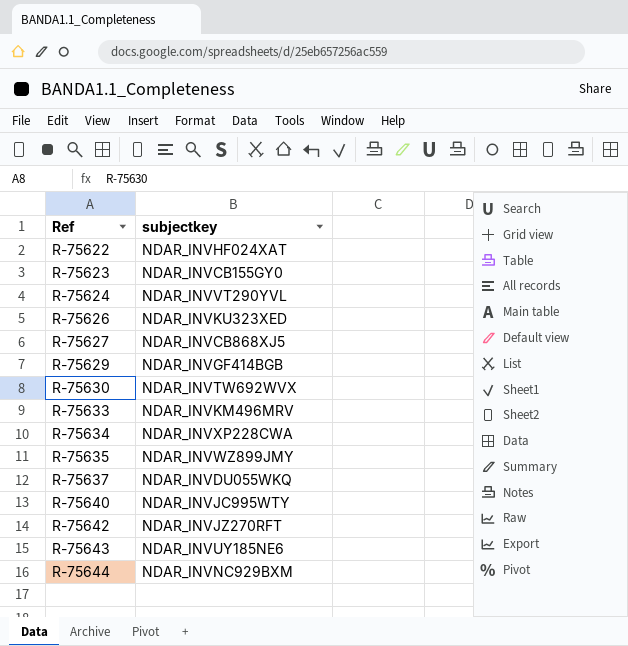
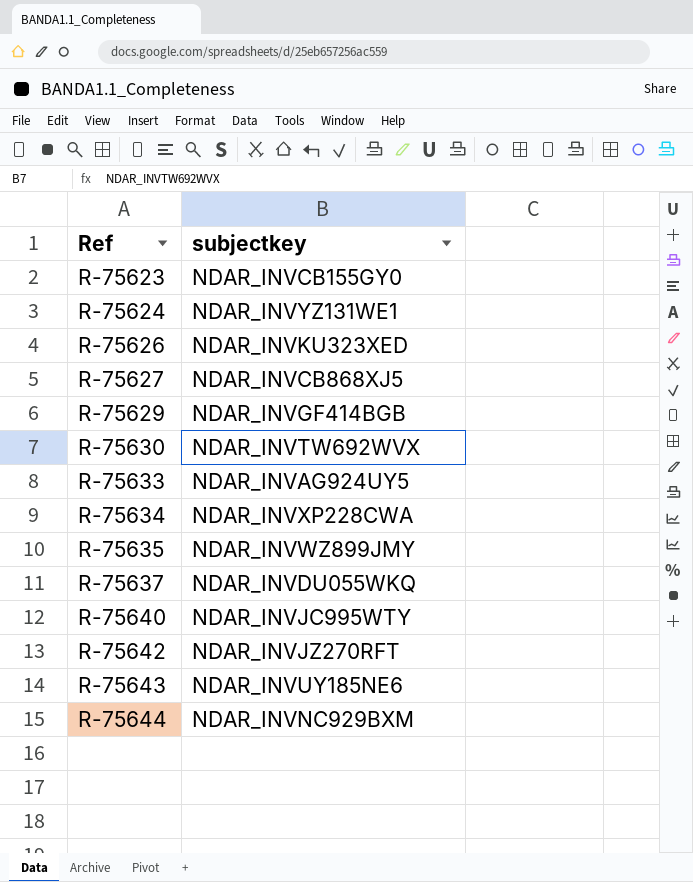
row R-75622: NDAR_INVHF024XAT -> none
R-75624 | subjectkey: NDAR_INVVT290YVL -> NDAR_INVYZ131WE1
R-75633 | subjectkey: NDAR_INVKM496MRV -> NDAR_INVAG924UY5

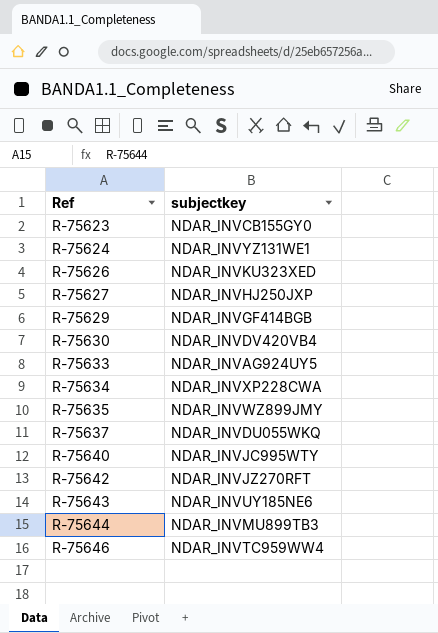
R-75627 | subjectkey: NDAR_INVCB868XJ5 -> NDAR_INVHJ250JXP
R-75630 | subjectkey: NDAR_INVTW692WVX -> NDAR_INVDV420VB4
R-75644 | subjectkey: NDAR_INVNC929BXM -> NDAR_INVMU899TB3
row R-75646: none -> NDAR_INVTC959WW4

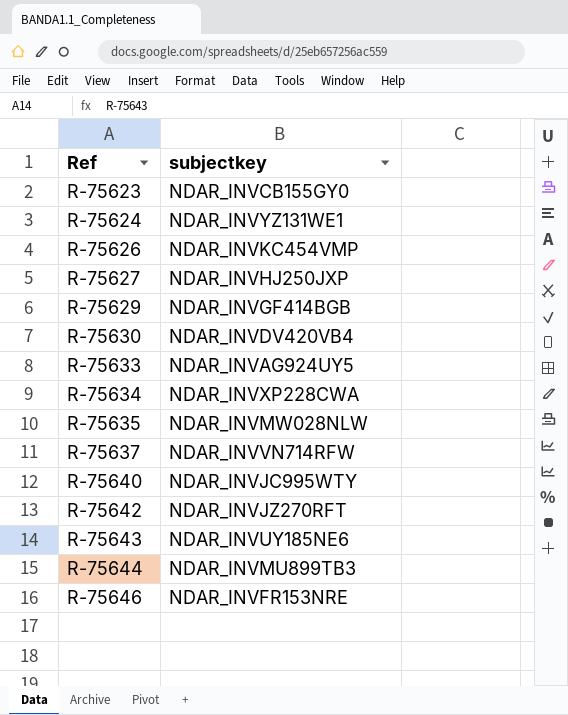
R-75626 | subjectkey: NDAR_INVKU323XED -> NDAR_INVKC454VMP
R-75635 | subjectkey: NDAR_INVWZ899JMY -> NDAR_INVMW028NLW
R-75637 | subjectkey: NDAR_INVDU055WKQ -> NDAR_INVVN714RFW
R-75646 | subjectkey: NDAR_INVTC959WW4 -> NDAR_INVFR153NRE

